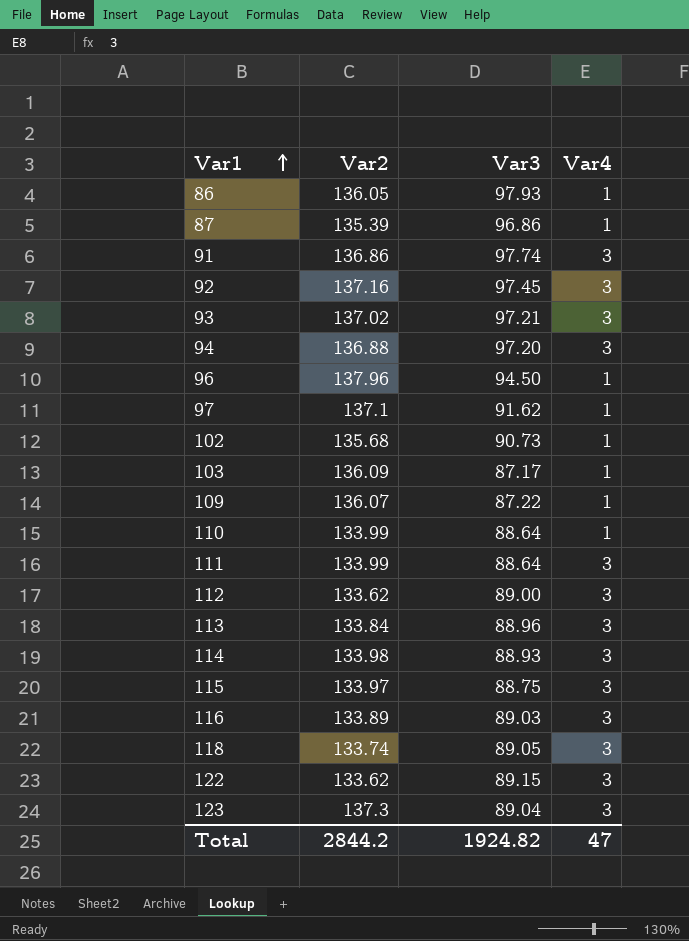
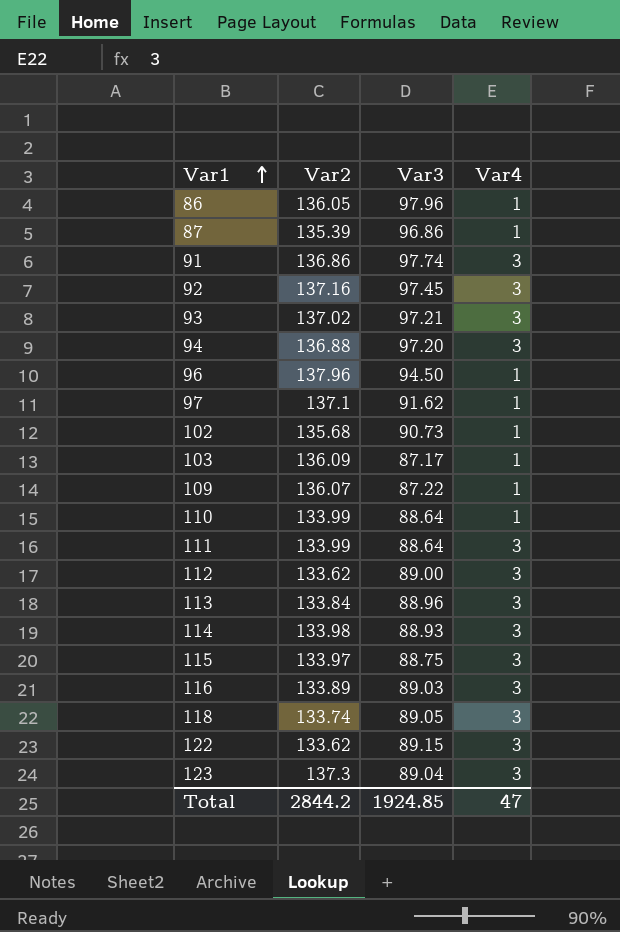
86 | Var3: 97.93 -> 97.96
Total | Var3: 1924.82 -> 1924.85

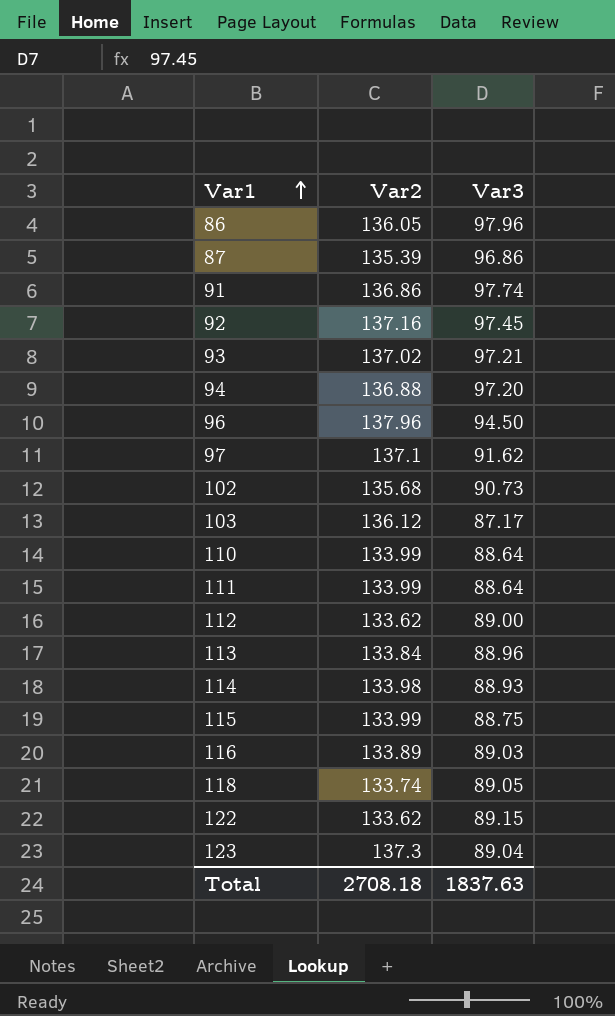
column Var4 | position: 4 -> none
row 109: 136.07 | 87.22 | 1 -> none
103 | Var2: 136.09 -> 136.12
115 | Var2: 133.97 -> 133.99
Total | Var2: 2844.2 -> 2708.18
Total | Var3: 1924.85 -> 1837.63

